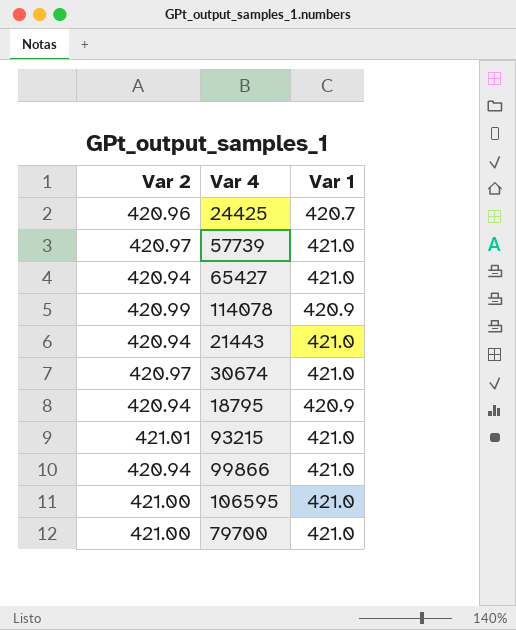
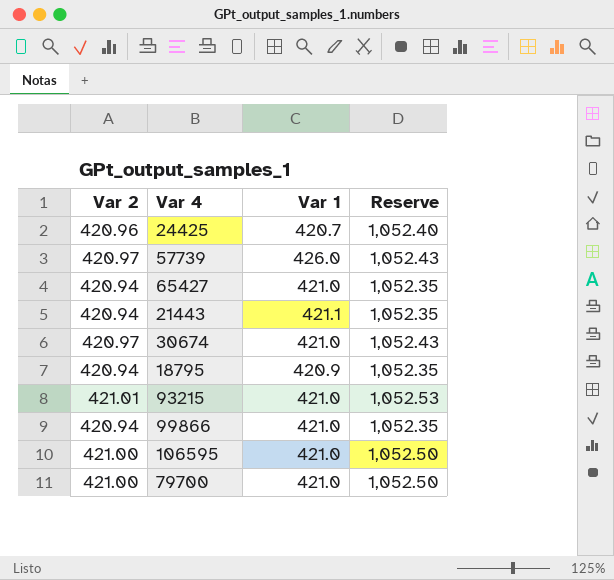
column Reserve | formula: none -> [Var 2] * 2.5
row 114078: 420.99 | 420.9 -> none
57739 | Var 1: 421.0 -> 426.0
21443 | Var 1: 421.0 -> 421.1

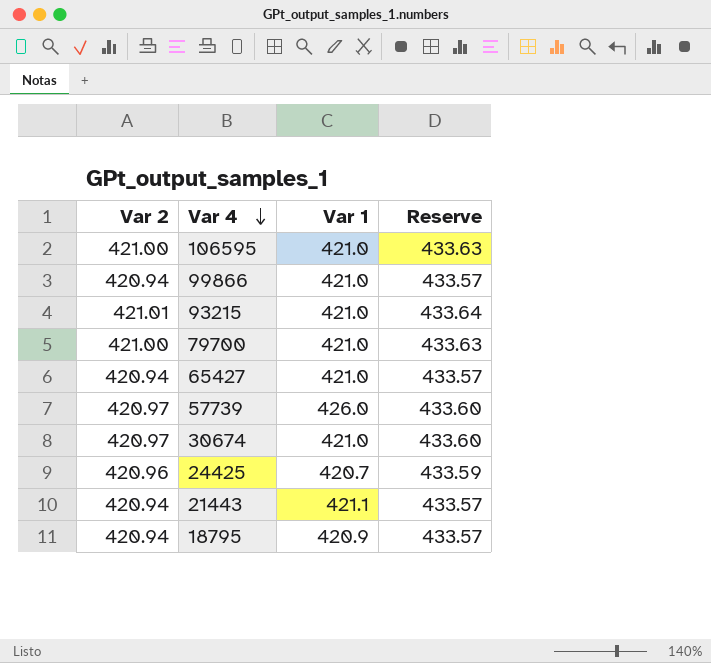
row order: none -> Var 4 descending
column Reserve | formula: [Var 2] * 2.5 -> [Var 2] * 1.03

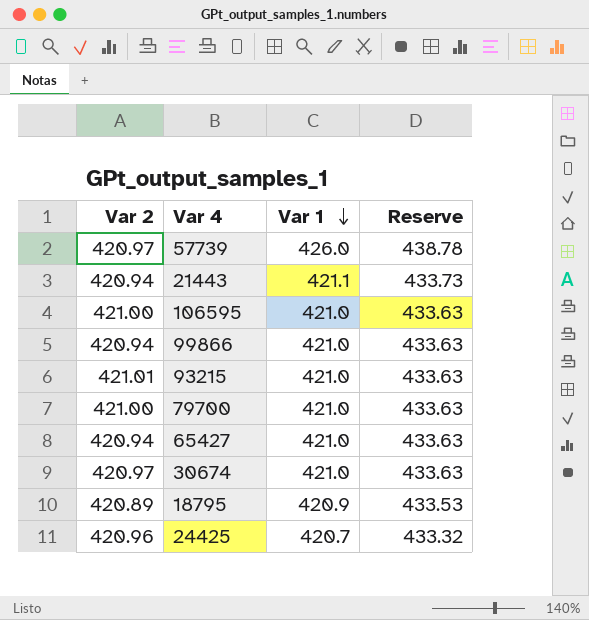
row order: Var 4 descending -> Var 1 descending
column Reserve | formula: [Var 2] * 1.03 -> [Var 1] * 1.03
18795 | Var 2: 420.94 -> 420.89

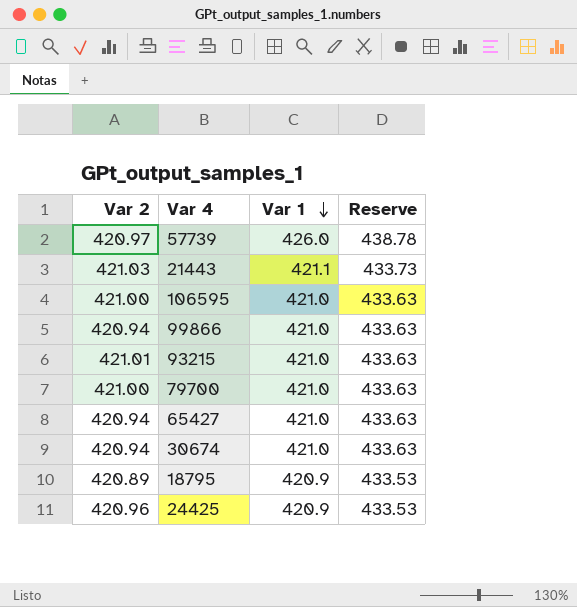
21443 | Var 2: 420.94 -> 421.03
30674 | Var 2: 420.97 -> 420.94
24425 | Var 1: 420.7 -> 420.9
24425 | Reserve: 433.32 -> 433.53

